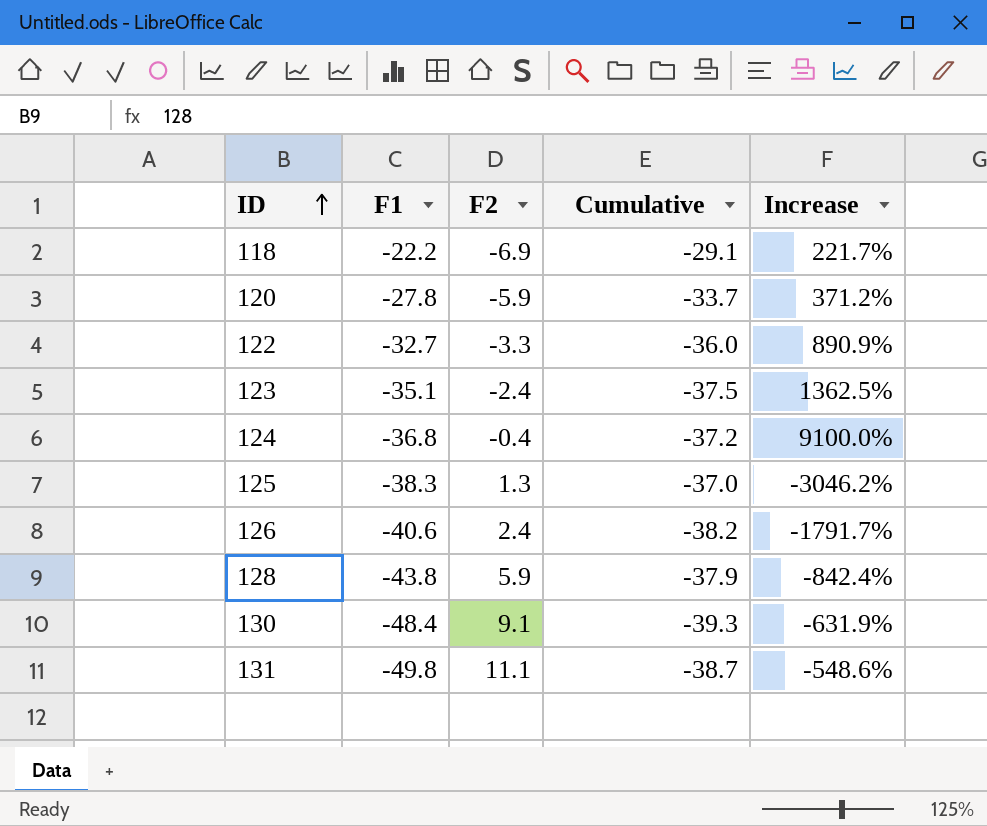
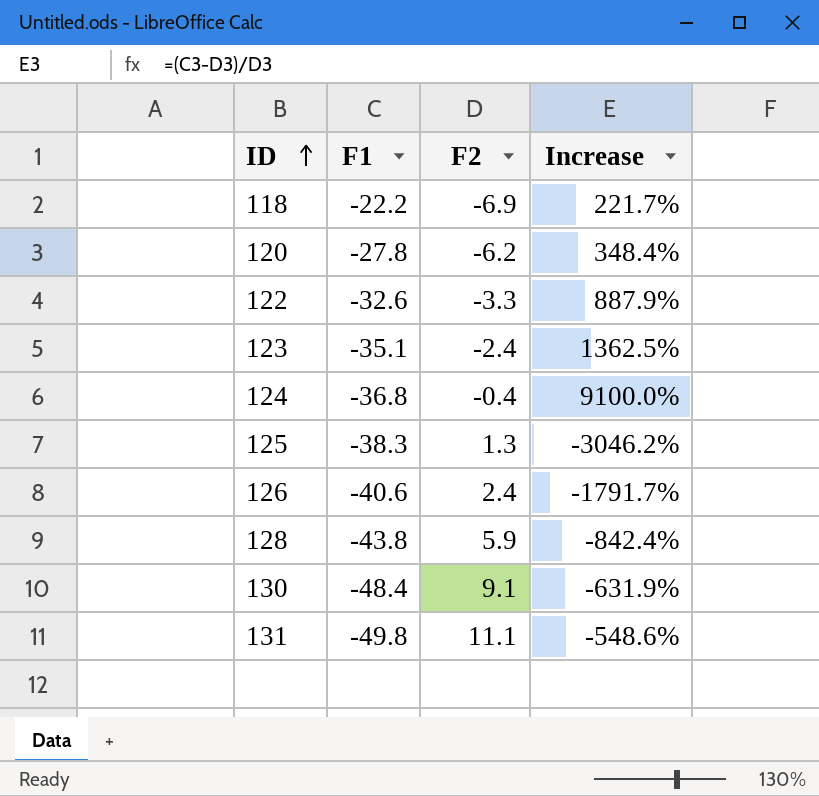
column Cumulative | formula: [F1] + [F2] -> none
120 | F2: -5.9 -> -6.2
120 | Increase: 371.2% -> 348.4%
122 | F1: -32.7 -> -32.6
122 | Increase: 890.9% -> 887.9%

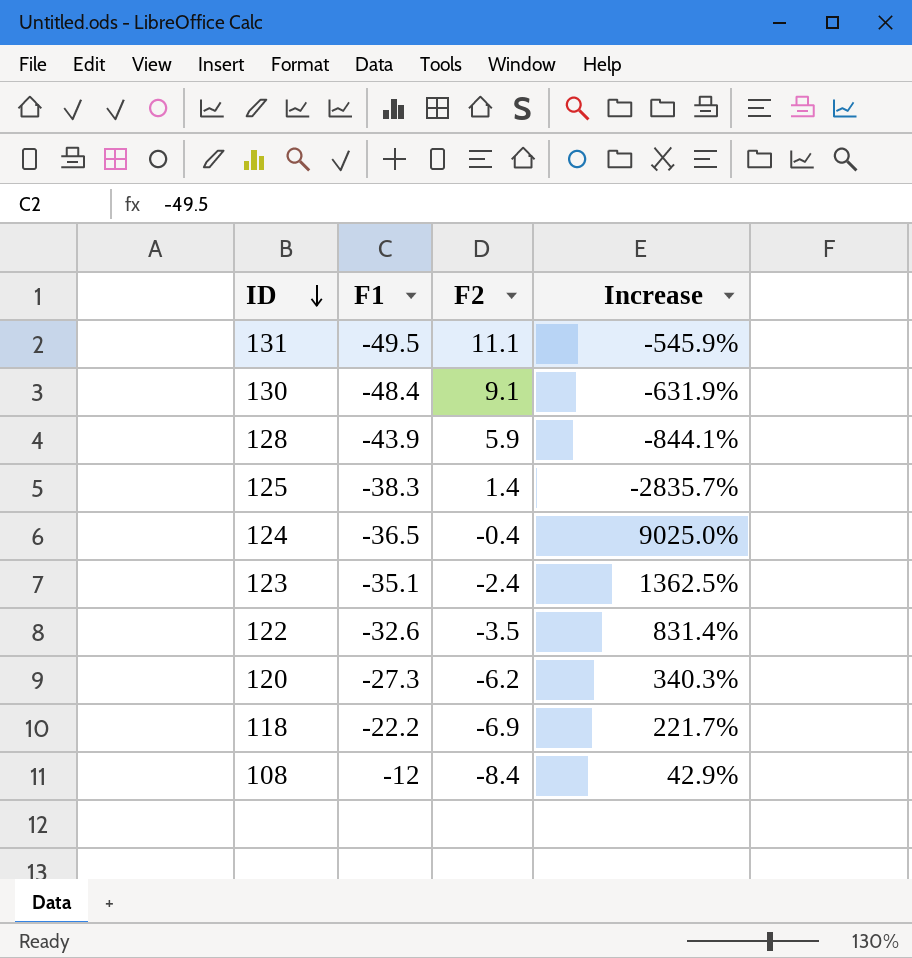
row order: ID ascending -> ID descending
row 126: -40.6 | 2.4 | -1791.7% -> none
131 | F1: -49.8 -> -49.5
131 | Increase: -548.6% -> -545.9%
128 | F1: -43.8 -> -43.9
128 | Increase: -842.4% -> -844.1%
125 | F2: 1.3 -> 1.4
125 | Increase: -3046.2% -> -2835.7%
124 | F1: -36.8 -> -36.5
124 | Increase: 9100.0% -> 9025.0%
122 | F2: -3.3 -> -3.5
122 | Increase: 887.9% -> 831.4%
120 | F1: -27.8 -> -27.3
120 | Increase: 348.4% -> 340.3%
row 108: none -> -12 | -8.4 | 42.9%

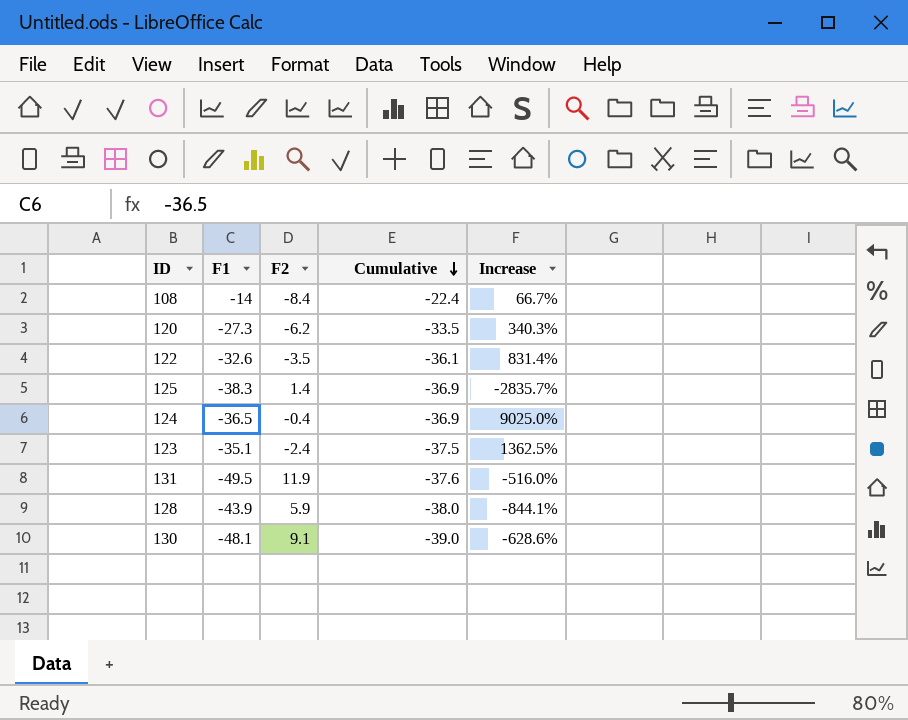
row order: ID descending -> Cumulative descending
column Cumulative | formula: none -> [F1] + [F2]
row 118: -22.2 | -6.9 | 221.7% -> none
108 | F1: -12 -> -14
108 | Increase: 42.9% -> 66.7%
131 | F2: 11.1 -> 11.9
131 | Increase: -545.9% -> -516.0%
130 | F1: -48.4 -> -48.1
130 | Increase: -631.9% -> -628.6%

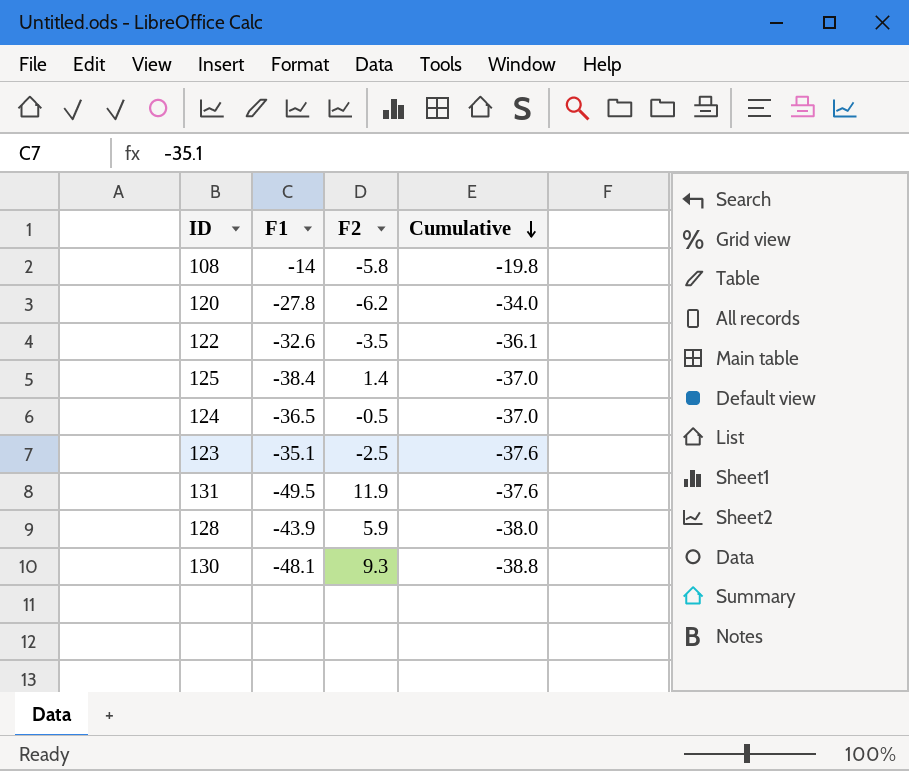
column Increase | formula: ([F1] - [F2]) / [F2] -> none
108 | F2: -8.4 -> -5.8
108 | Cumulative: -22.4 -> -19.8
120 | F1: -27.3 -> -27.8
120 | Cumulative: -33.5 -> -34.0
125 | F1: -38.3 -> -38.4
125 | Cumulative: -36.9 -> -37.0
124 | F2: -0.4 -> -0.5
124 | Cumulative: -36.9 -> -37.0
123 | F2: -2.4 -> -2.5
123 | Cumulative: -37.5 -> -37.6
130 | F2: 9.1 -> 9.3
130 | Cumulative: -39.0 -> -38.8

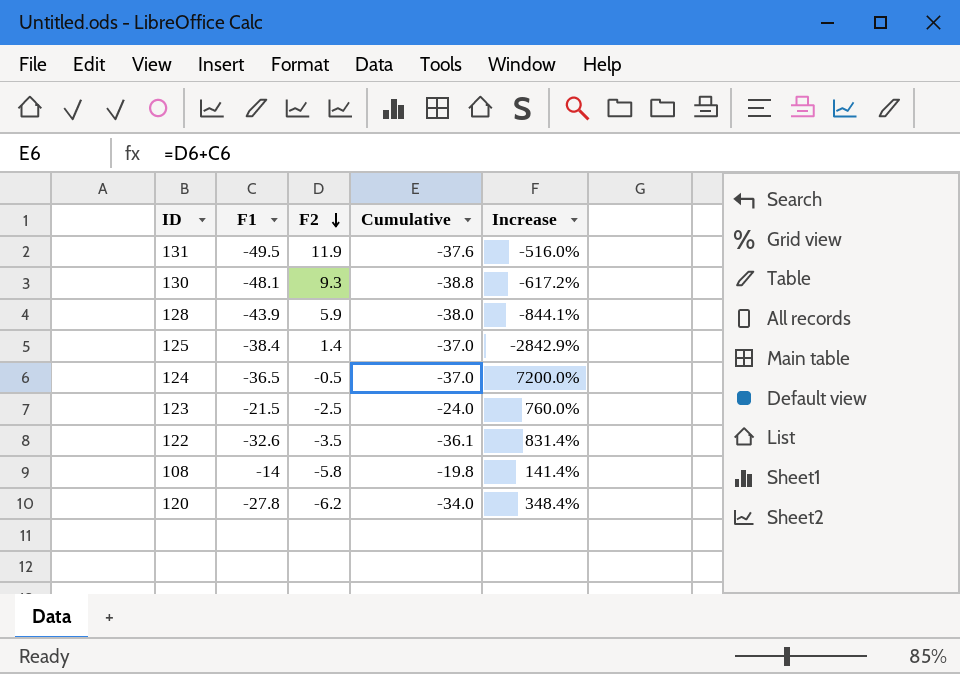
row order: Cumulative descending -> F2 descending
column Increase | formula: none -> ([F1] - [F2]) / [F2]
123 | F1: -35.1 -> -21.5
123 | Cumulative: -37.6 -> -24.0

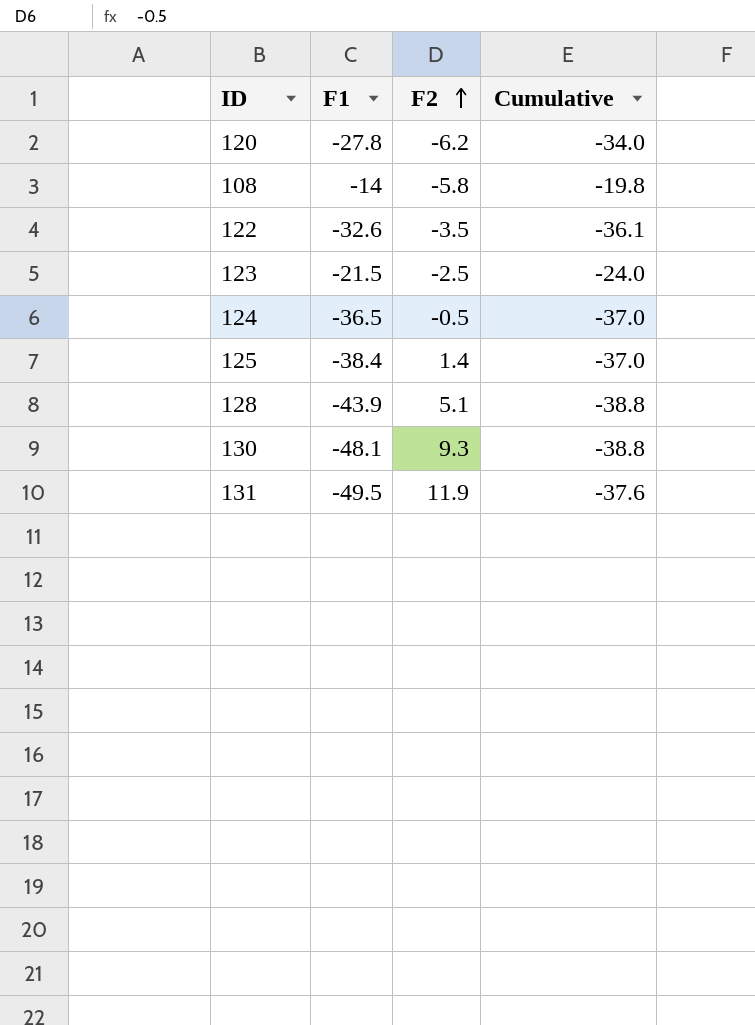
row order: F2 descending -> F2 ascending
column Increase | formula: ([F1] - [F2]) / [F2] -> none
128 | F2: 5.9 -> 5.1
128 | Cumulative: -38.0 -> -38.8

